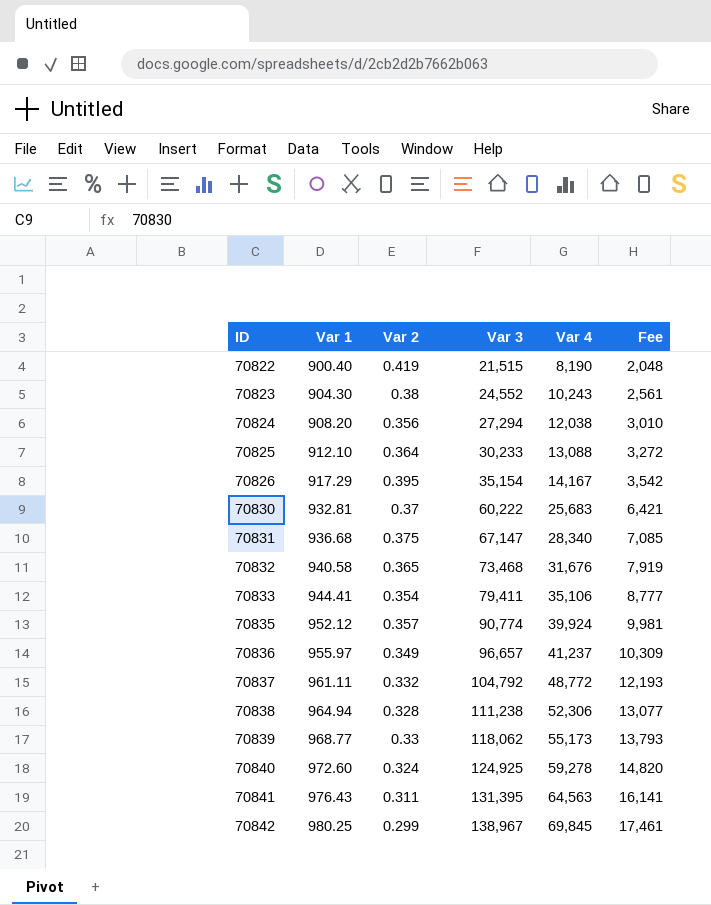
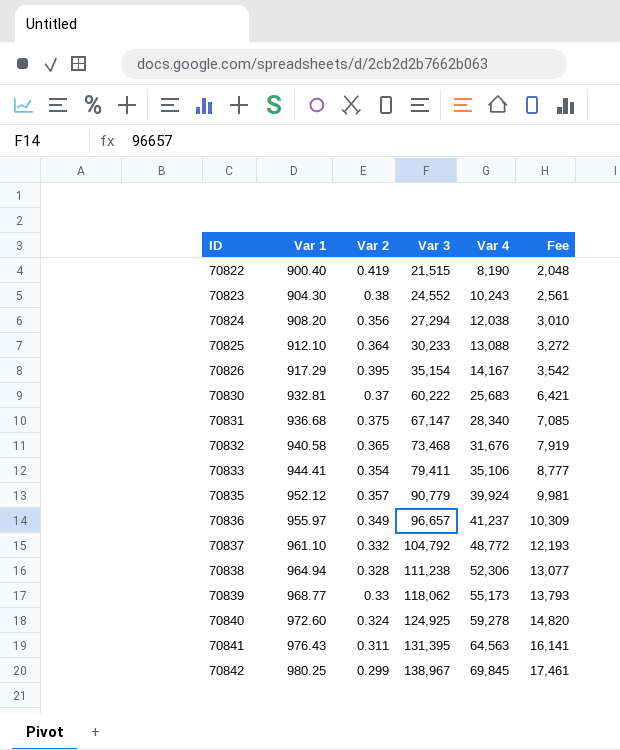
70835 | Var 3: 90,774 -> 90,779
70837 | Var 1: 961.11 -> 961.10

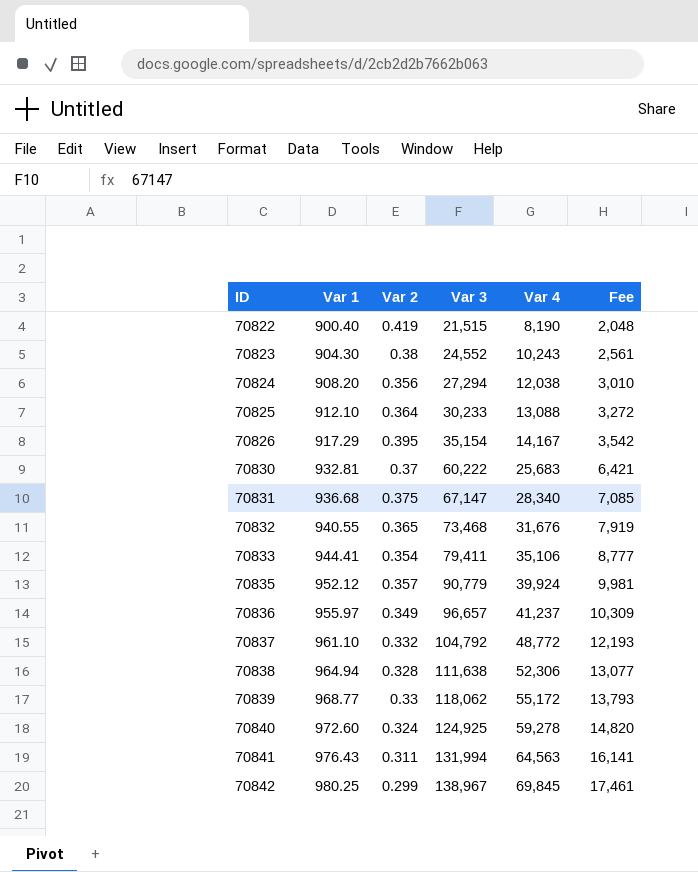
70832 | Var 1: 940.58 -> 940.55
70838 | Var 3: 111,238 -> 111,638
70839 | Var 4: 55,173 -> 55,172
70841 | Var 3: 131,395 -> 131,994

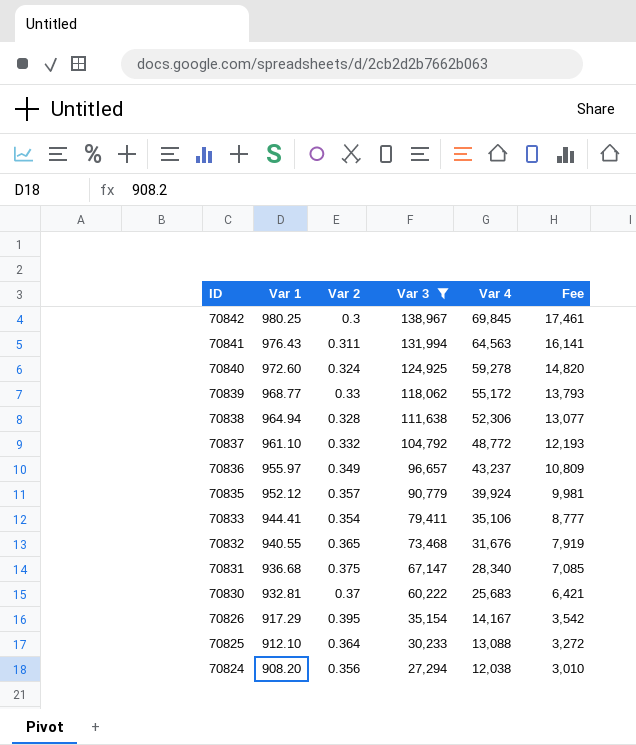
filter: none -> Var 3 >= 27,294
row order: ID ascending -> ID descending
70842 | Var 2: 0.299 -> 0.3
70836 | Var 4: 41,237 -> 43,237
70836 | Fee: 10,309 -> 10,809

